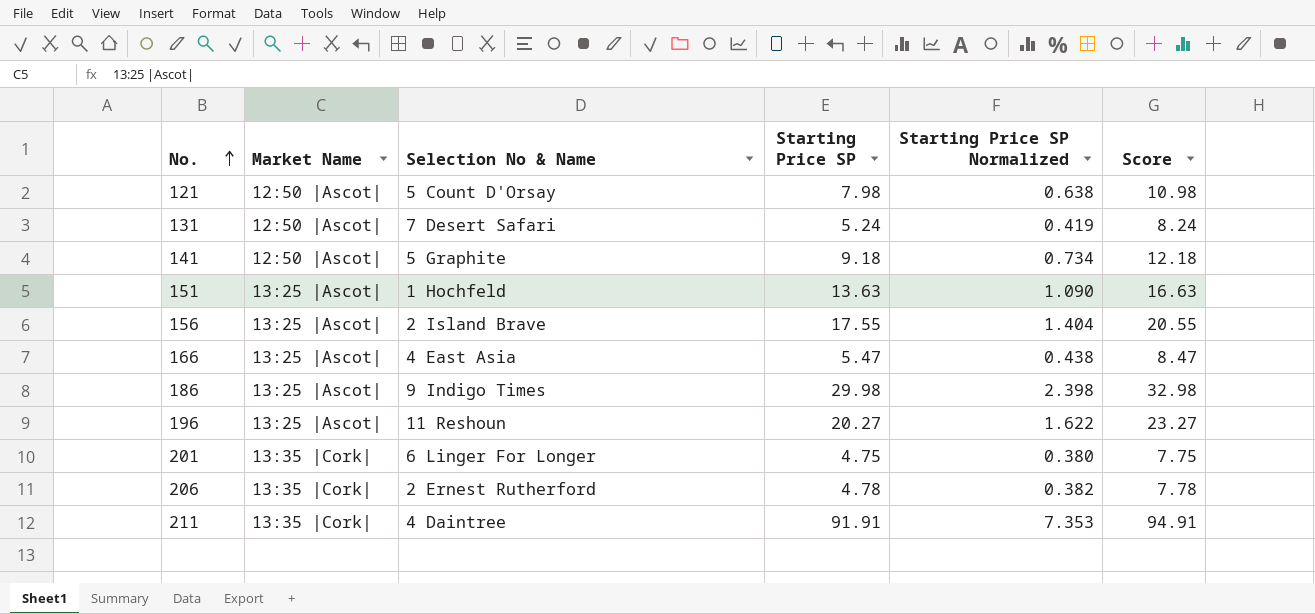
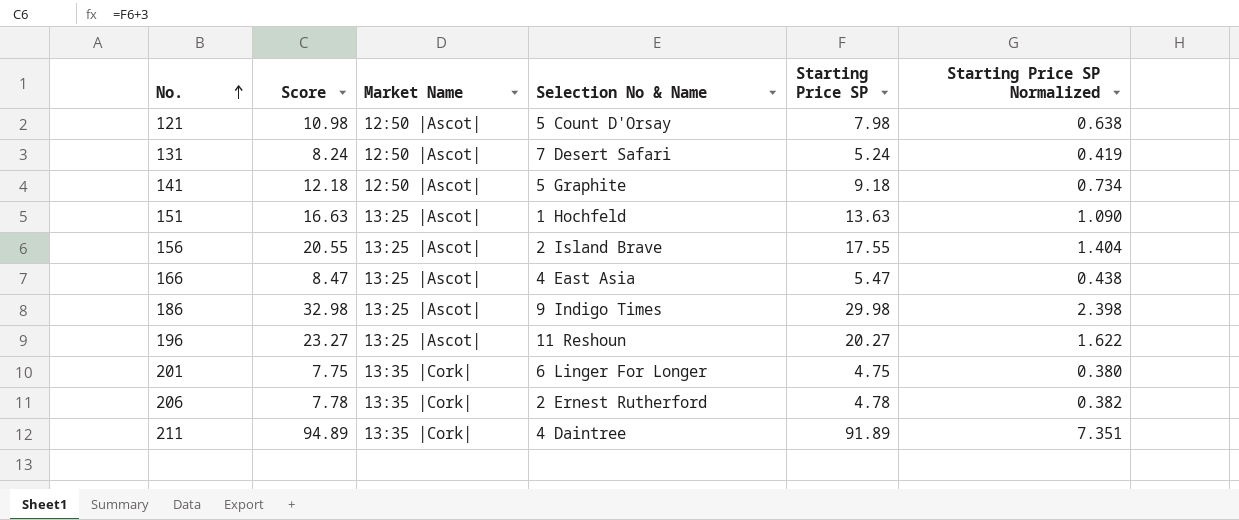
column Score | position: 6 -> 2
211 | Score: 94.91 -> 94.89
211 | Starting Price SP: 91.91 -> 91.89
211 | Starting Price SP Normalized: 7.353 -> 7.351

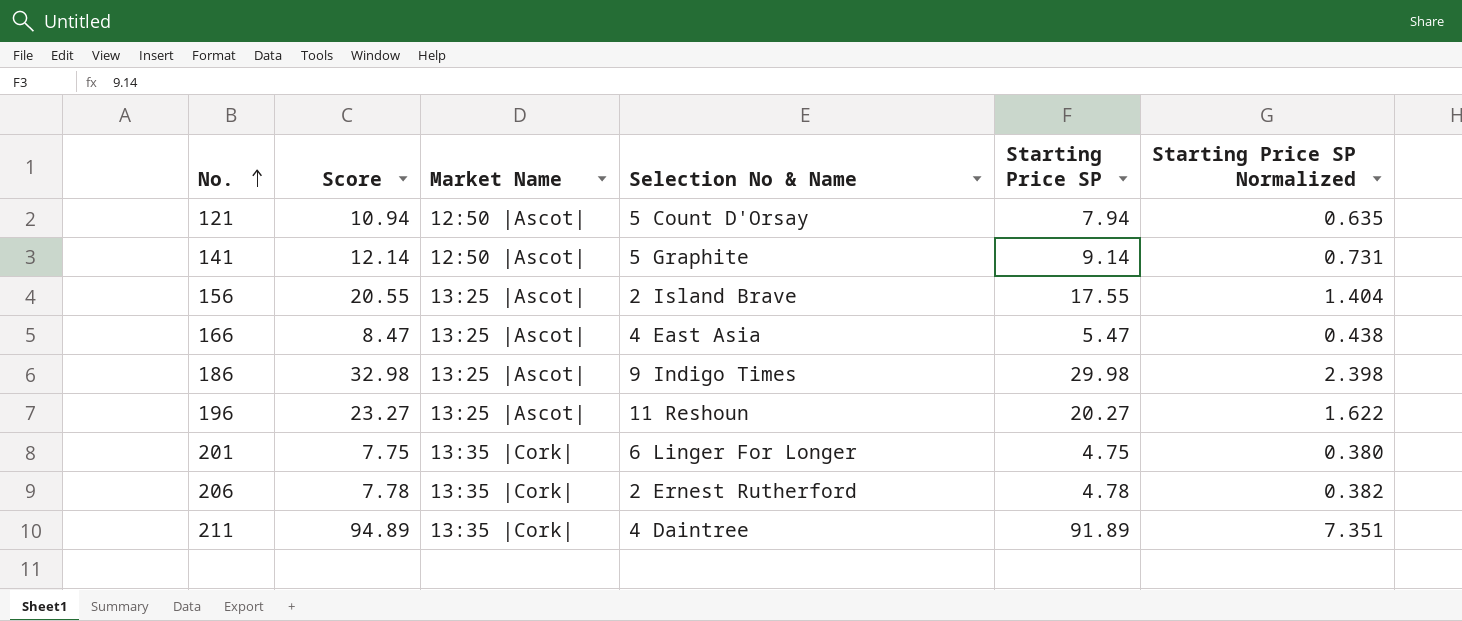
row 131: 8.24 | 12:50 |Ascot| | 7 Desert Safari | 5.24 | 0.419 -> none
row 151: 16.63 | 13:25 |Ascot| | 1 Hochfeld | 13.63 | 1.090 -> none
121 | Score: 10.98 -> 10.94
121 | Starting Price SP: 7.98 -> 7.94
121 | Starting Price SP Normalized: 0.638 -> 0.635
141 | Score: 12.18 -> 12.14
141 | Starting Price SP: 9.18 -> 9.14
141 | Starting Price SP Normalized: 0.734 -> 0.731

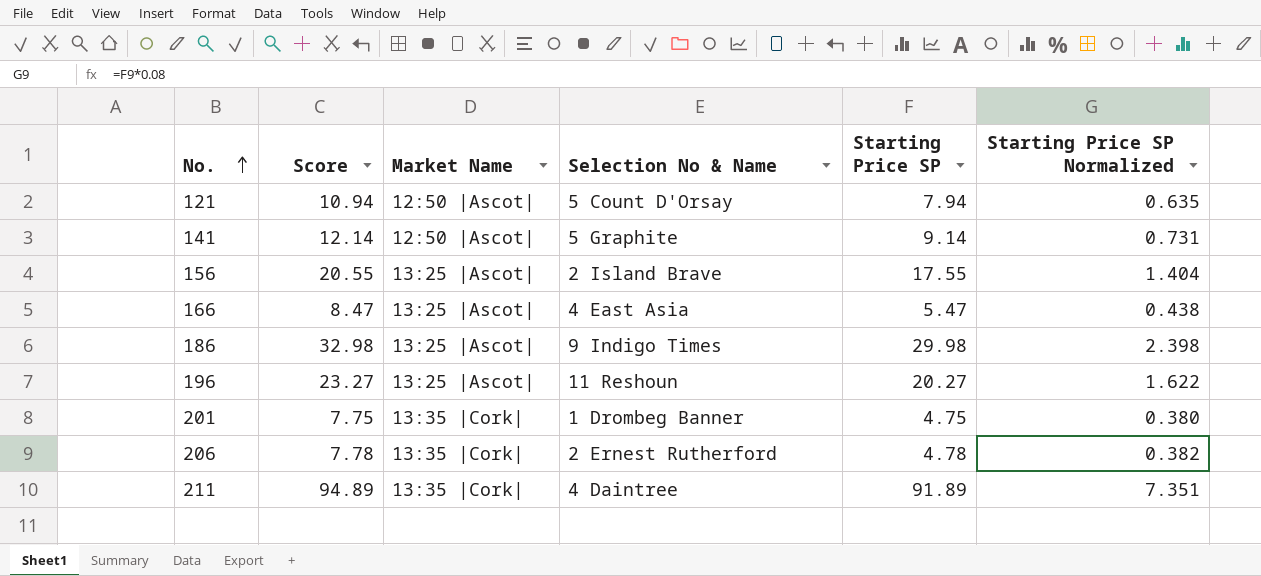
201 | Selection No & Name: 6 Linger For Longer -> 1 Drombeg Banner

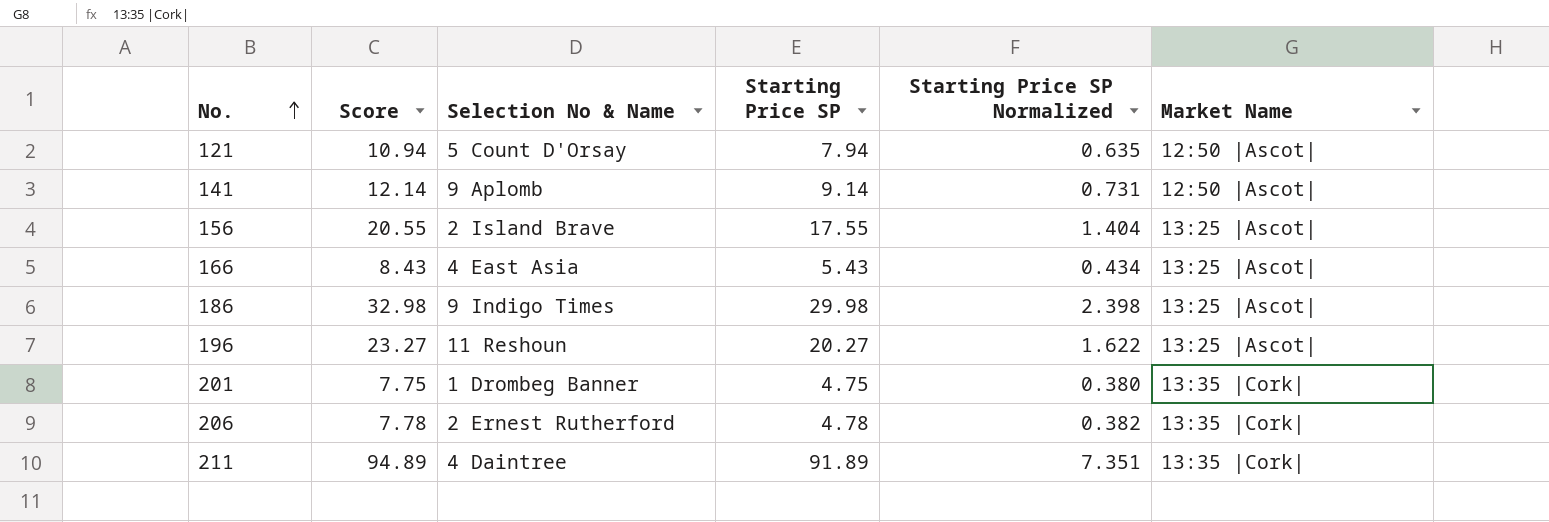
column Market Name | position: 3 -> 6
141 | Selection No & Name: 5 Graphite -> 9 Aplomb
166 | Score: 8.47 -> 8.43
166 | Starting Price SP: 5.47 -> 5.43
166 | Starting Price SP Normalized: 0.438 -> 0.434

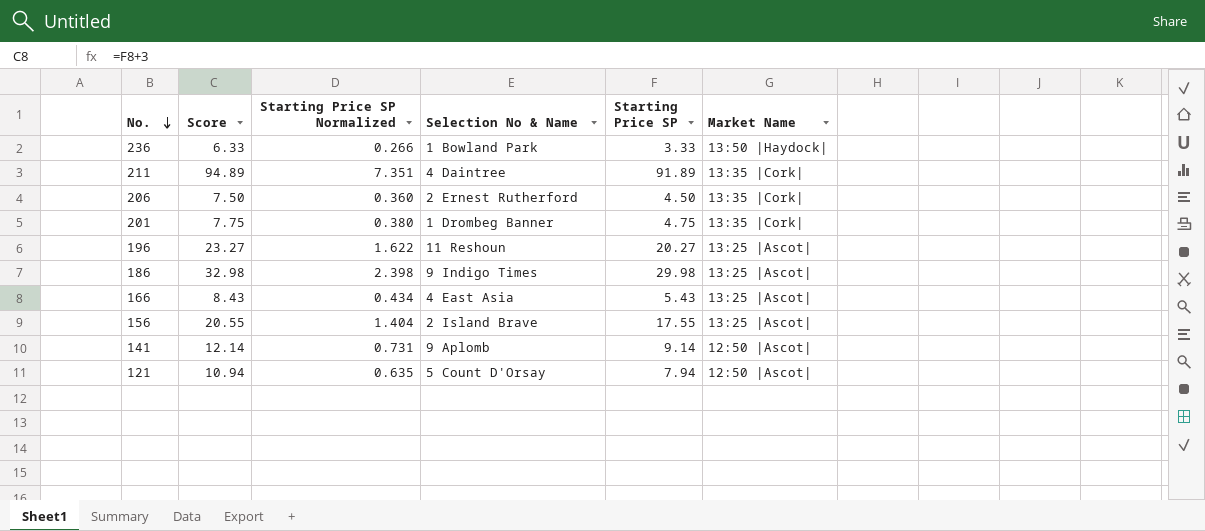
row order: No. ascending -> No. descending
column Starting Price SP Normalized | position: 5 -> 3
row 236: none -> 6.33 | 0.266 | 1 Bowland Park | 3.33 | 13:50 |Haydock|
206 | Score: 7.78 -> 7.50
206 | Starting Price SP Normalized: 0.382 -> 0.360
206 | Starting Price SP: 4.78 -> 4.50

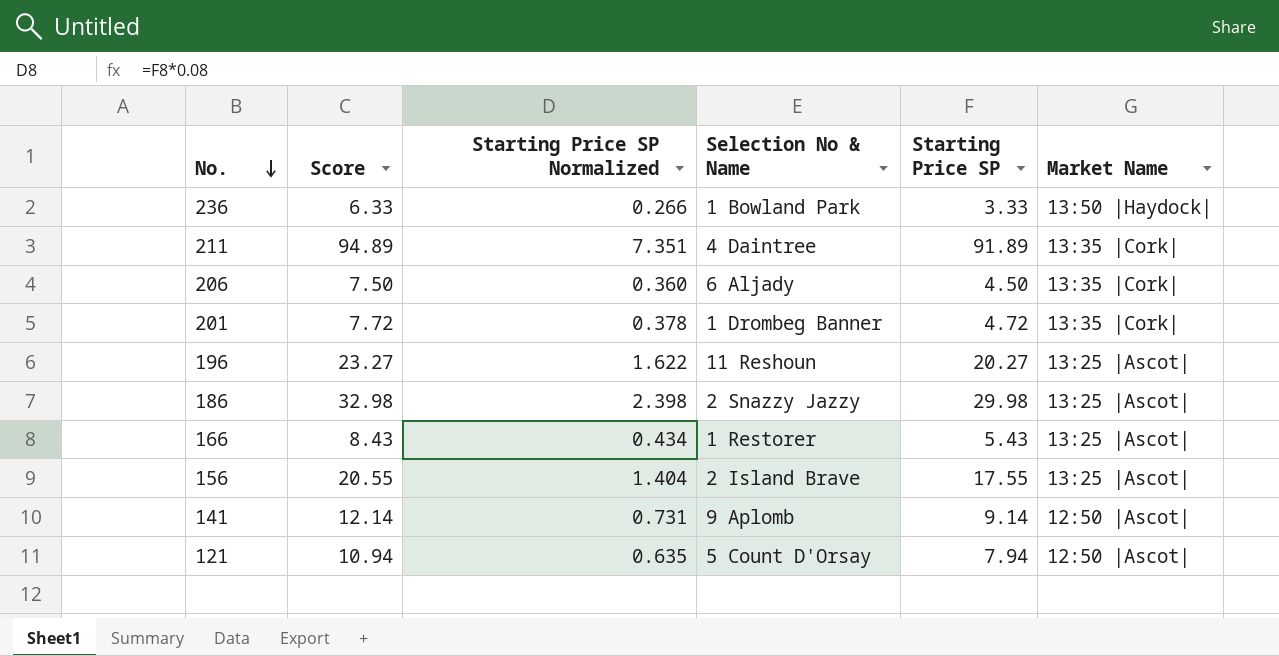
206 | Selection No & Name: 2 Ernest Rutherford -> 6 Aljady
201 | Score: 7.75 -> 7.72
201 | Starting Price SP Normalized: 0.380 -> 0.378
201 | Starting Price SP: 4.75 -> 4.72
186 | Selection No & Name: 9 Indigo Times -> 2 Snazzy Jazzy
166 | Selection No & Name: 4 East Asia -> 1 Restorer

